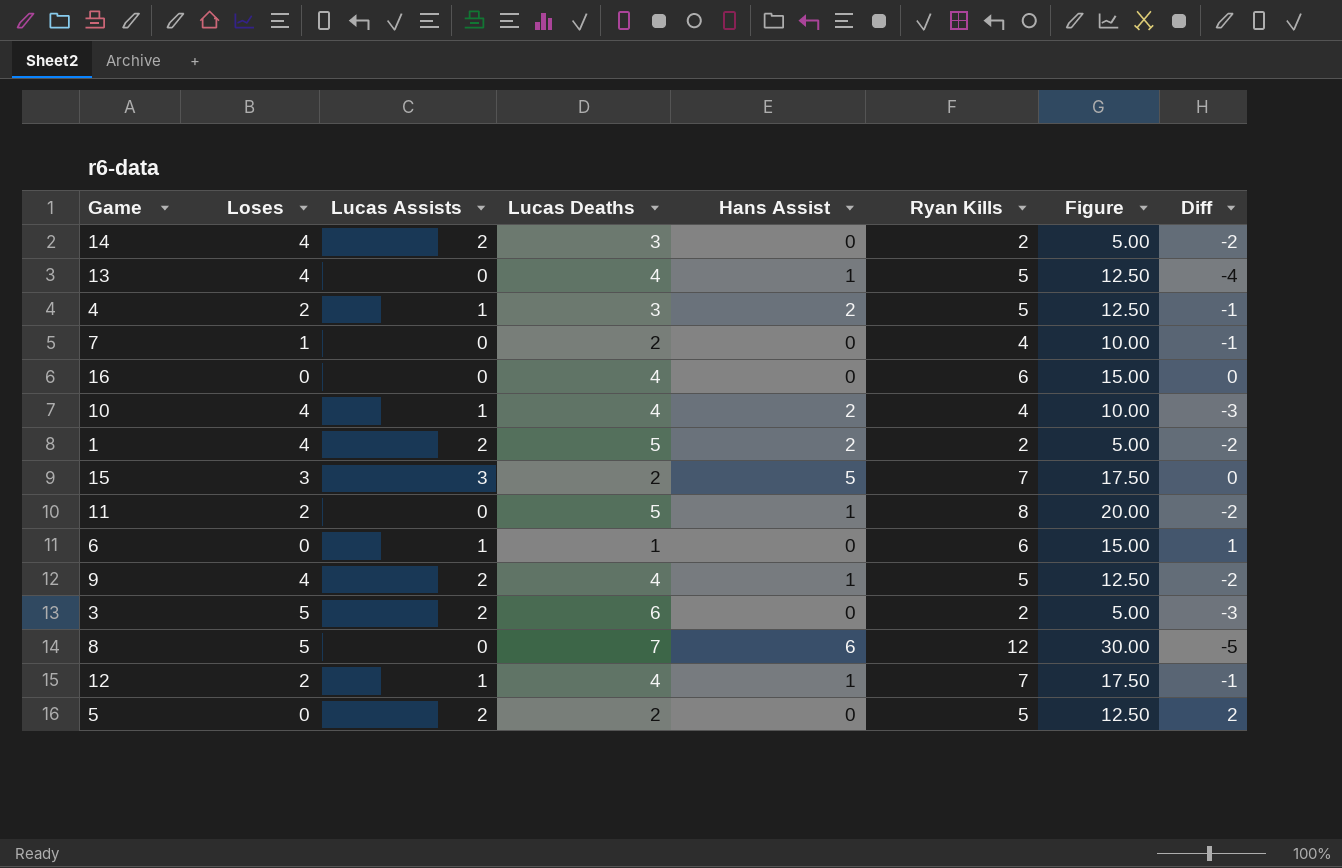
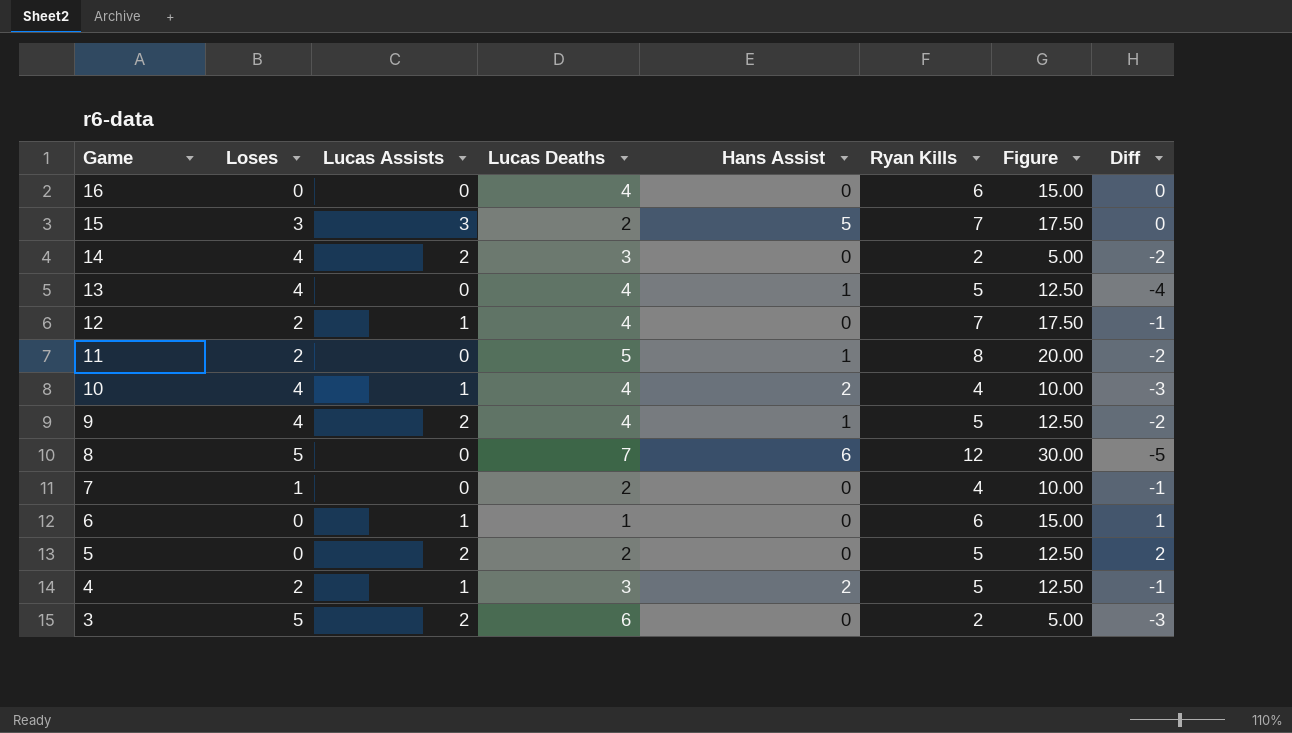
row order: none -> Game descending
row 1: 4 | 2 | 5 | 2 | 2 | 5.00 | -2 -> none
12 | Hans Assist: 1 -> 0

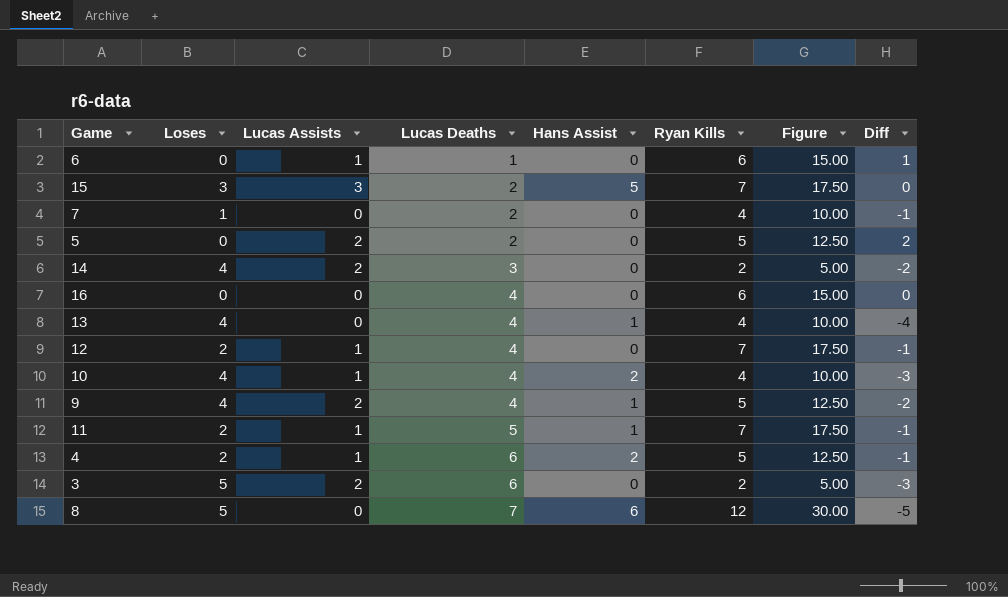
row order: Game descending -> Lucas Deaths ascending
13 | Ryan Kills: 5 -> 4
13 | Figure: 12.50 -> 10.00
11 | Lucas Assists: 0 -> 1
11 | Ryan Kills: 8 -> 7
11 | Figure: 20.00 -> 17.50
11 | Diff: -2 -> -1
4 | Lucas Deaths: 3 -> 6

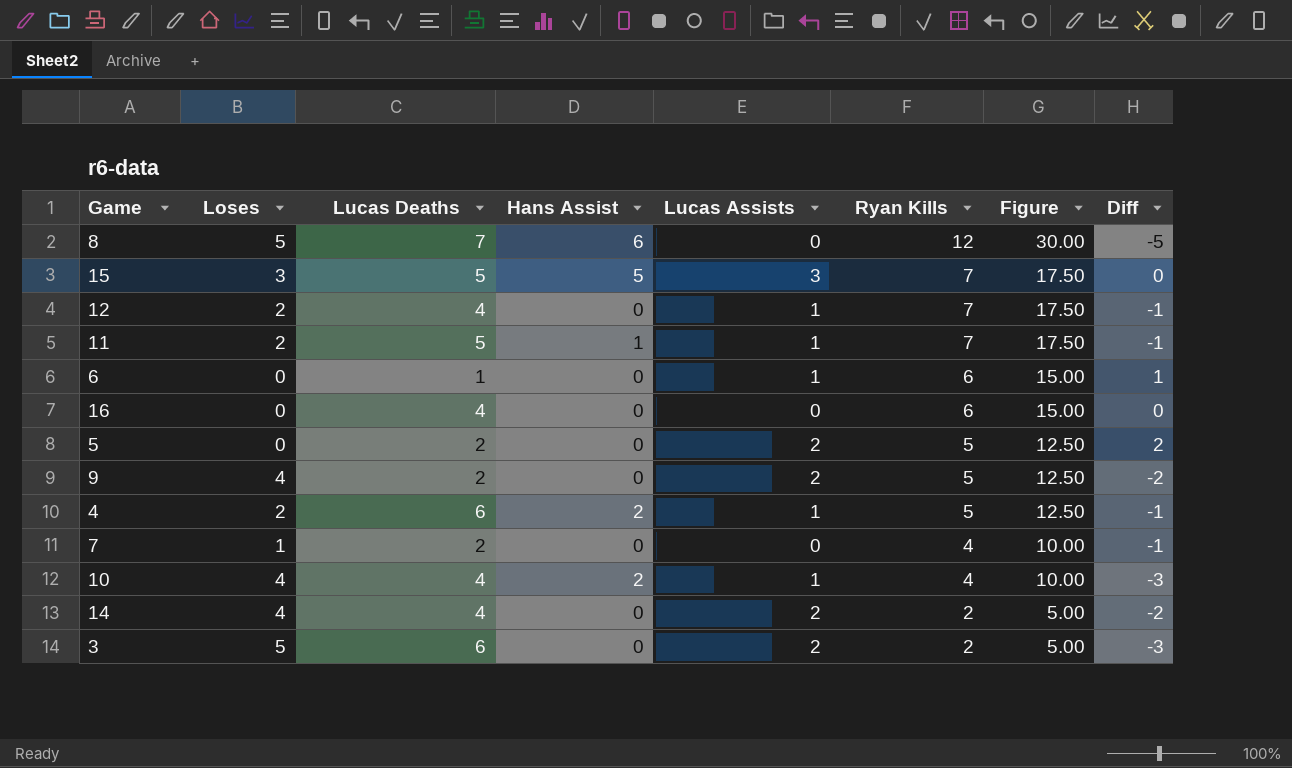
row order: Lucas Deaths ascending -> Ryan Kills descending
column Lucas Assists | position: 3 -> 5
row 13: 4 | 0 | 4 | 1 | 4 | 10.00 | -4 -> none
15 | Lucas Deaths: 2 -> 5
9 | Lucas Deaths: 4 -> 2
9 | Hans Assist: 1 -> 0
14 | Lucas Deaths: 3 -> 4

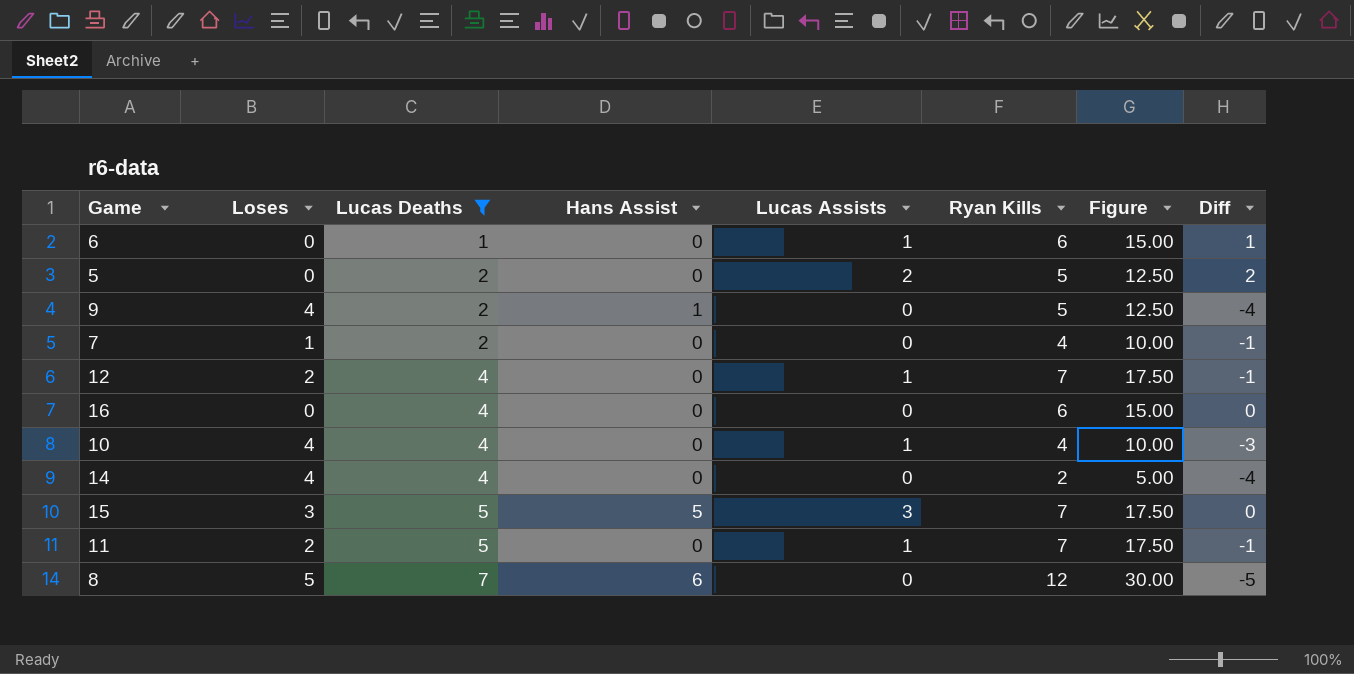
filter: none -> Lucas Deaths != 6
row order: Ryan Kills descending -> Lucas Deaths ascending
9 | Hans Assist: 0 -> 1
9 | Lucas Assists: 2 -> 0
9 | Diff: -2 -> -4
10 | Hans Assist: 2 -> 0
14 | Lucas Assists: 2 -> 0
14 | Diff: -2 -> -4
11 | Hans Assist: 1 -> 0

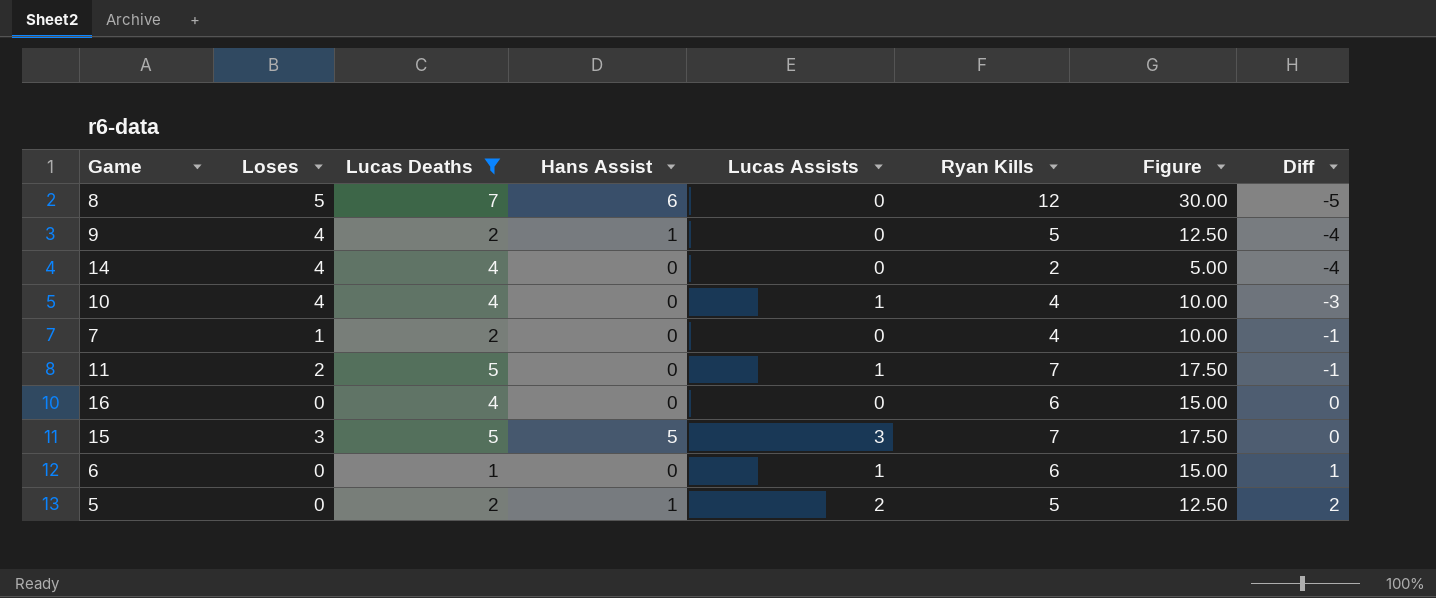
row order: Lucas Deaths ascending -> Diff ascending
row 12: 2 | 4 | 0 | 1 | 7 | 17.50 | -1 -> none
5 | Hans Assist: 0 -> 1

